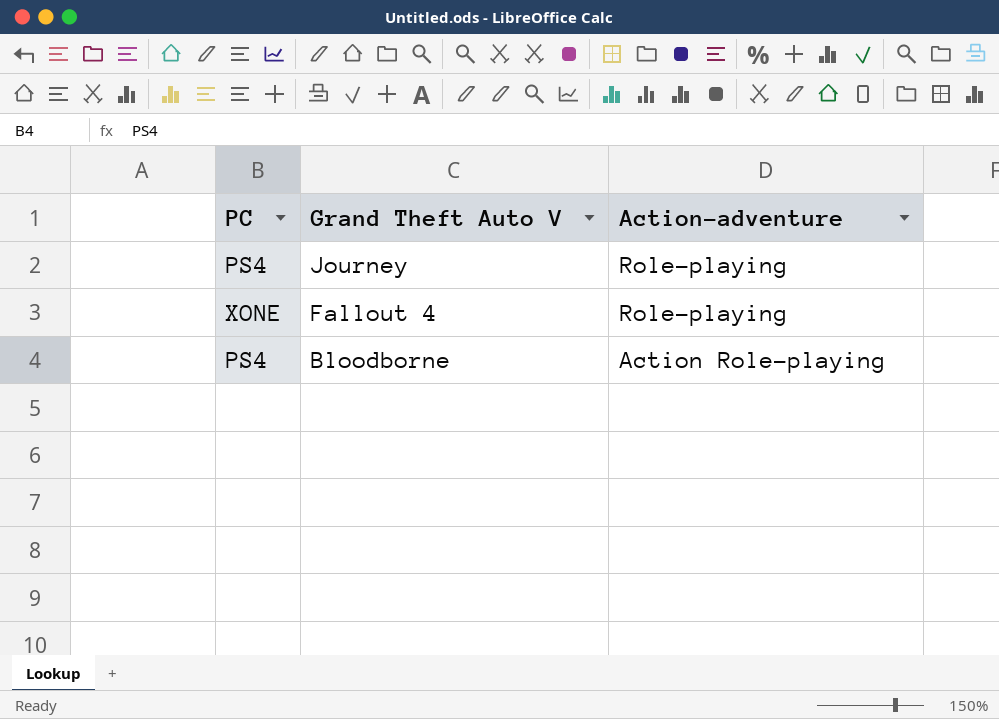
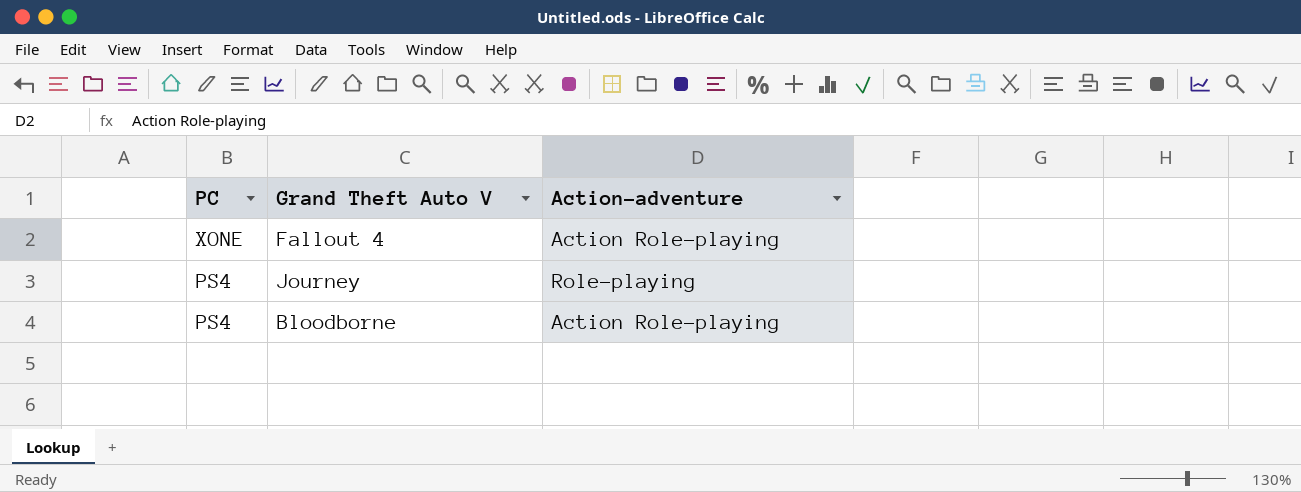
row order: Grand Theft Auto V descending -> PC descending
Fallout 4 | Action-adventure: Role-playing -> Action Role-playing

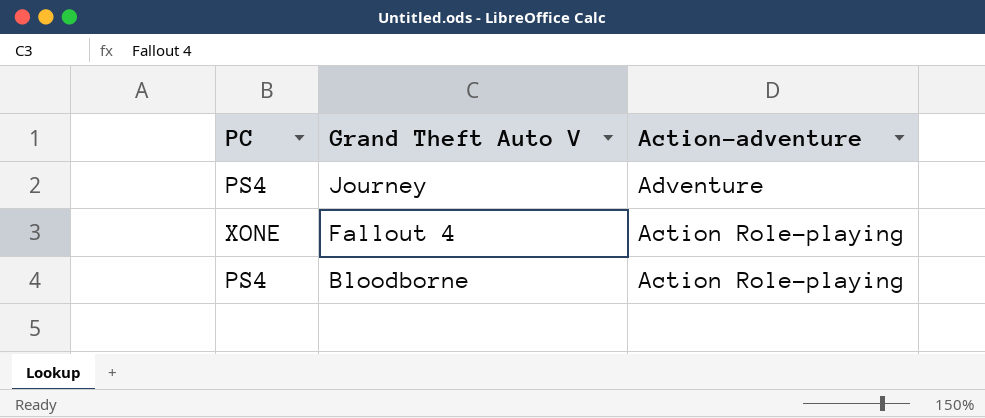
row order: PC descending -> Grand Theft Auto V descending
Journey | Action-adventure: Role-playing -> Adventure

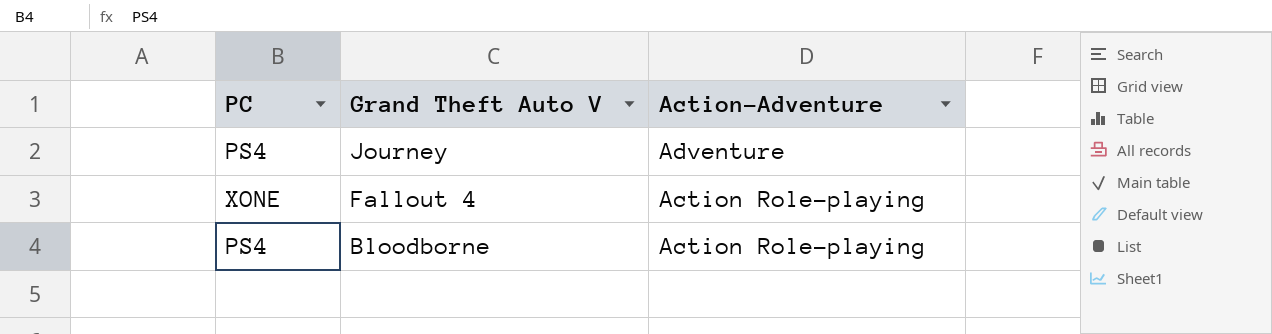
column name: Action-adventure -> Action-Adventure

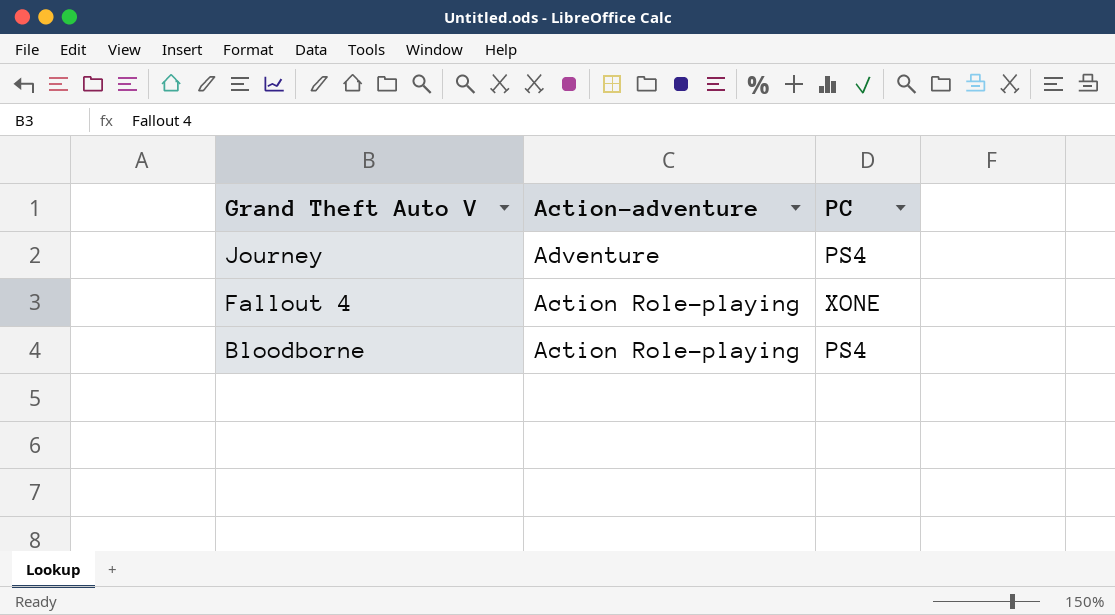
column name: Action-Adventure -> Action-adventure
column PC | position: 1 -> 3

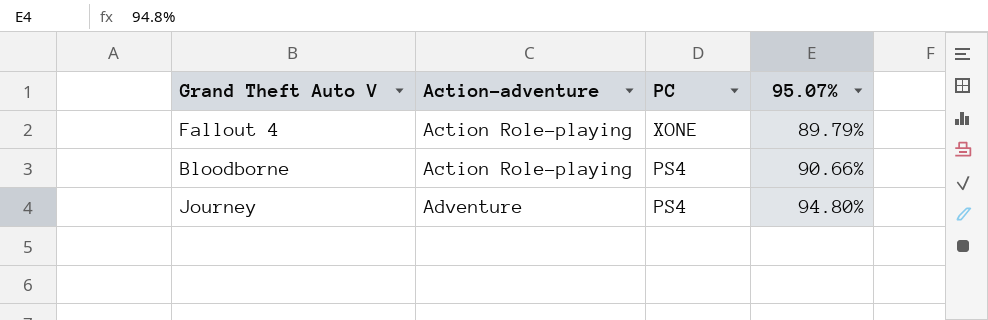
row order: Grand Theft Auto V descending -> Action-adventure ascending
column 95.07% | position: none -> 4

